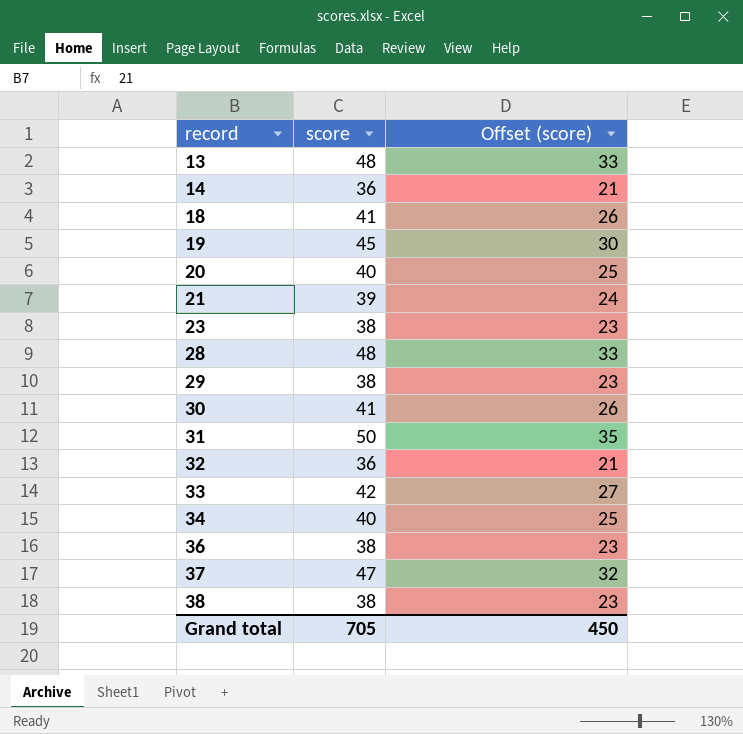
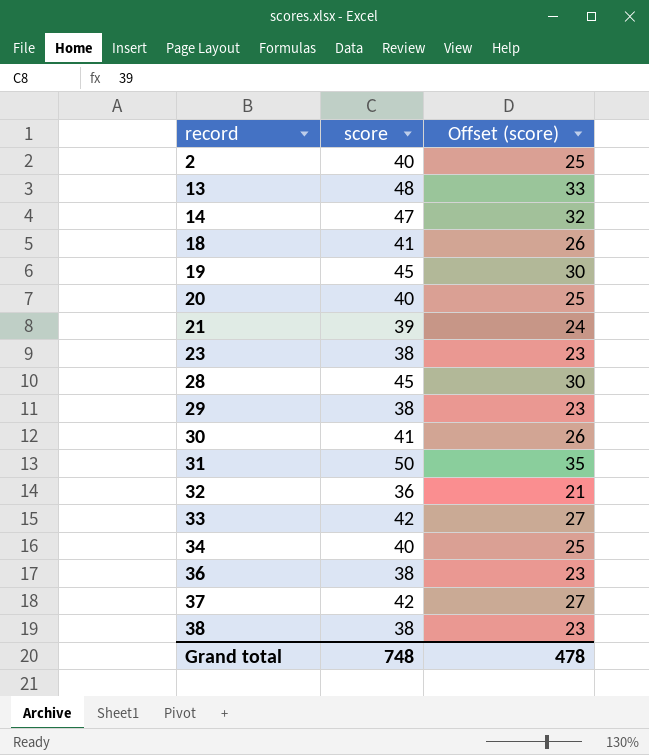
row 2: none -> 40 | 25
14 | score: 36 -> 47
14 | Offset (score): 21 -> 32
28 | score: 48 -> 45
28 | Offset (score): 33 -> 30
37 | score: 47 -> 42
37 | Offset (score): 32 -> 27
Grand total | score: 705 -> 748
Grand total | Offset (score): 450 -> 478

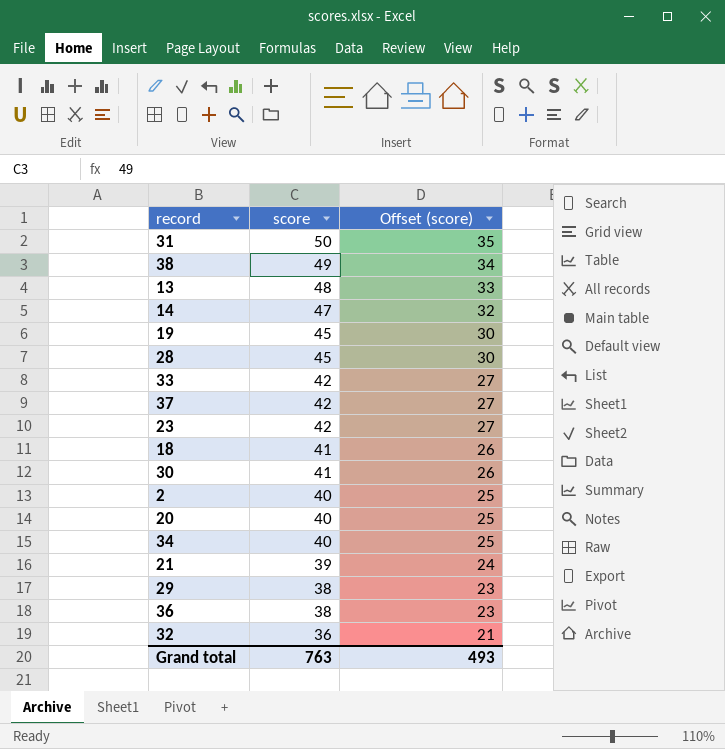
row order: record ascending -> score descending
38 | score: 38 -> 49
38 | Offset (score): 23 -> 34
23 | score: 38 -> 42
23 | Offset (score): 23 -> 27
Grand total | score: 748 -> 763
Grand total | Offset (score): 478 -> 493

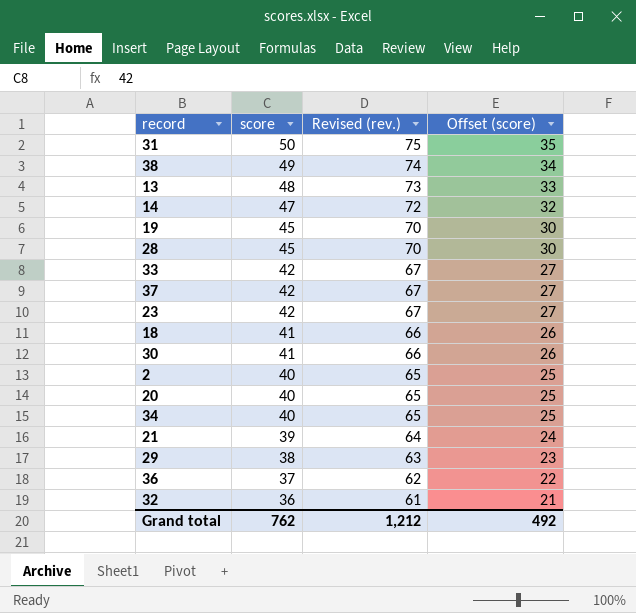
column Revised (rev.) | formula: none -> [score] + 25
36 | score: 38 -> 37
36 | Offset (score): 23 -> 22
Grand total | score: 763 -> 762
Grand total | Offset (score): 493 -> 492

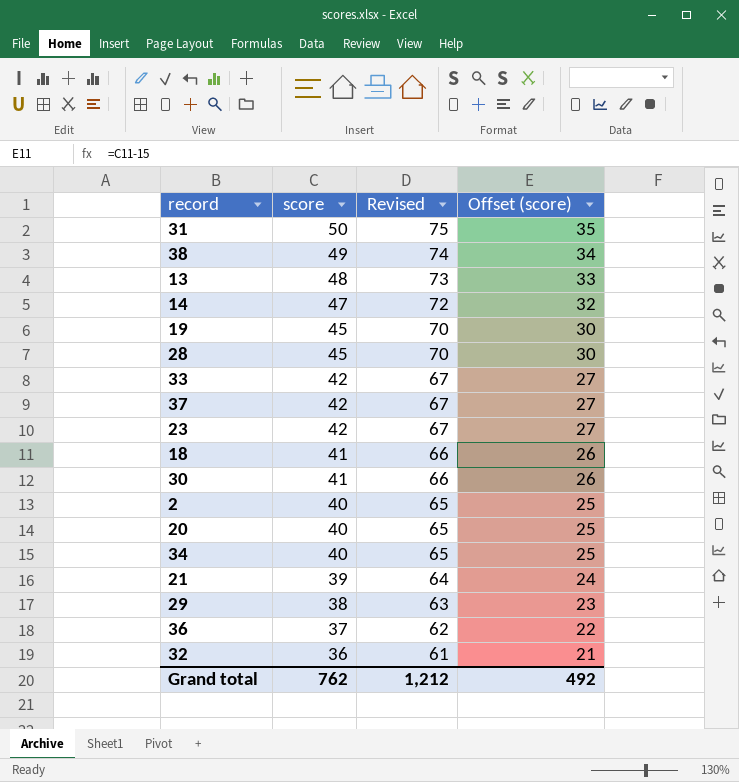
column name: Revised (rev.) -> Revised

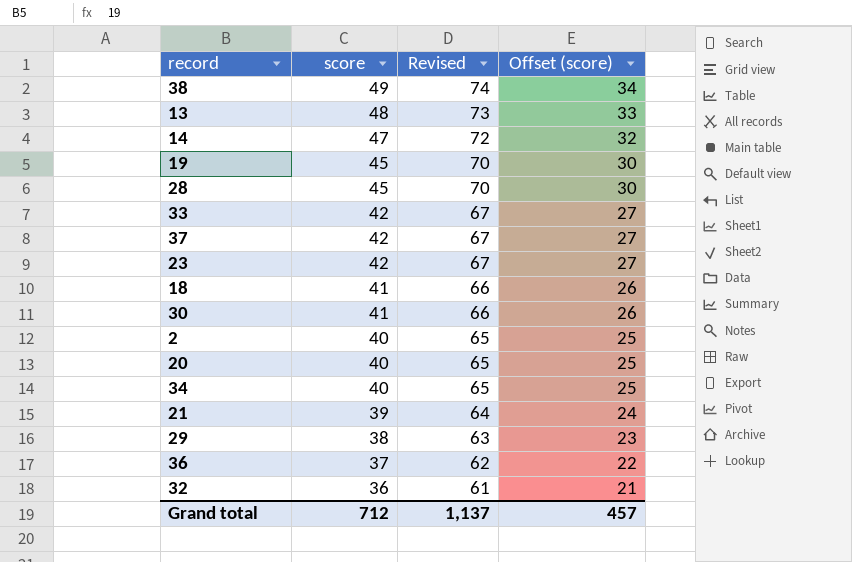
row 31: 50 | 75 | 35 -> none
Grand total | score: 762 -> 712
Grand total | Revised: 1,212 -> 1,137
Grand total | Offset (score): 492 -> 457

